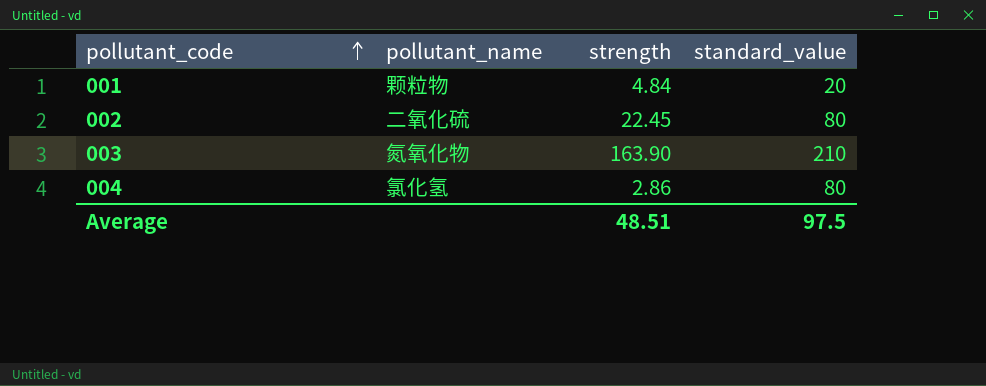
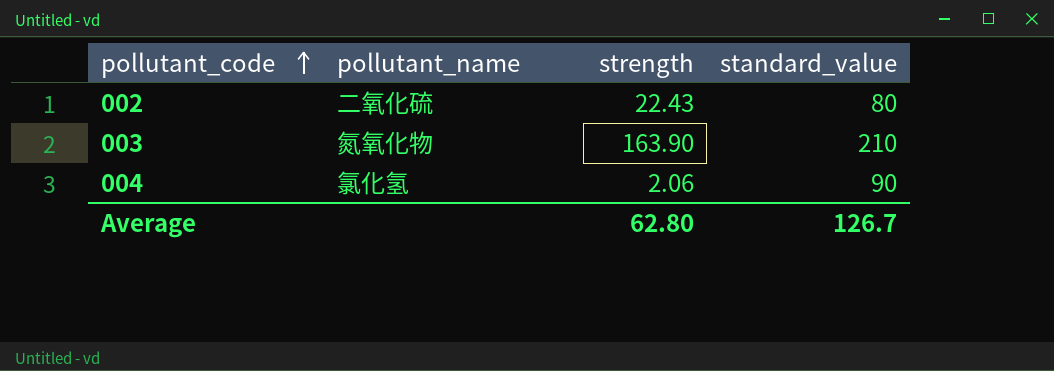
row 001: 颗粒物 | 4.84 | 20 -> none
002 | strength: 22.45 -> 22.43
004 | strength: 2.86 -> 2.06
004 | standard_value: 80 -> 90
Average | strength: 48.51 -> 62.80
Average | standard_value: 97.5 -> 126.7

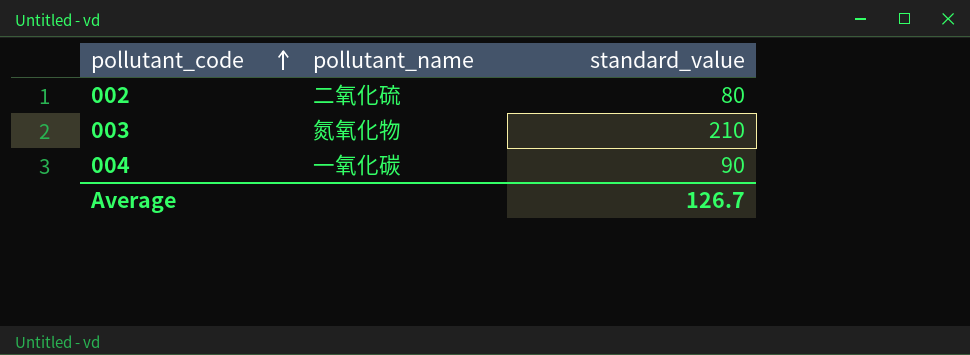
column strength | position: 3 -> none
004 | pollutant_name: 氯化氢 -> 一氧化碳

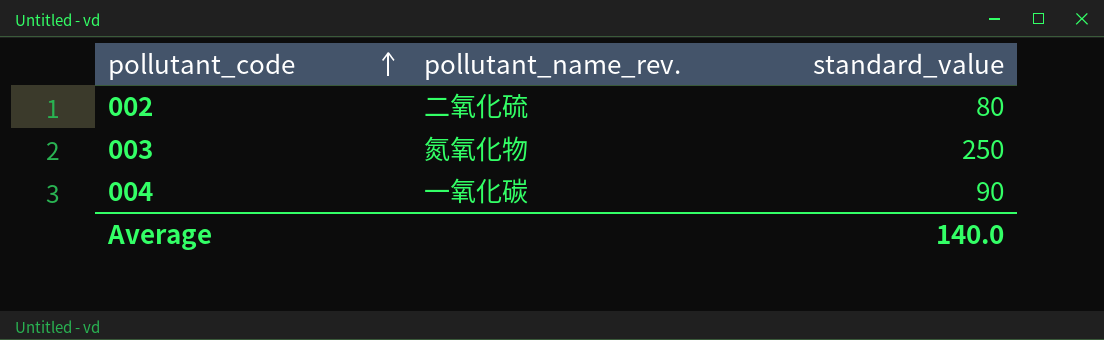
column name: pollutant_name -> pollutant_name_rev.
003 | standard_value: 210 -> 250
Average | standard_value: 126.7 -> 140.0

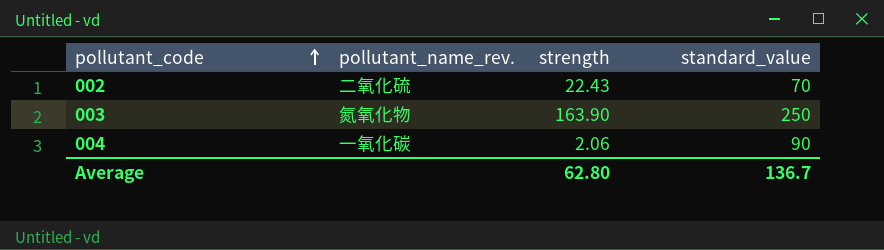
column strength | position: none -> 3
002 | standard_value: 80 -> 70
Average | standard_value: 140.0 -> 136.7

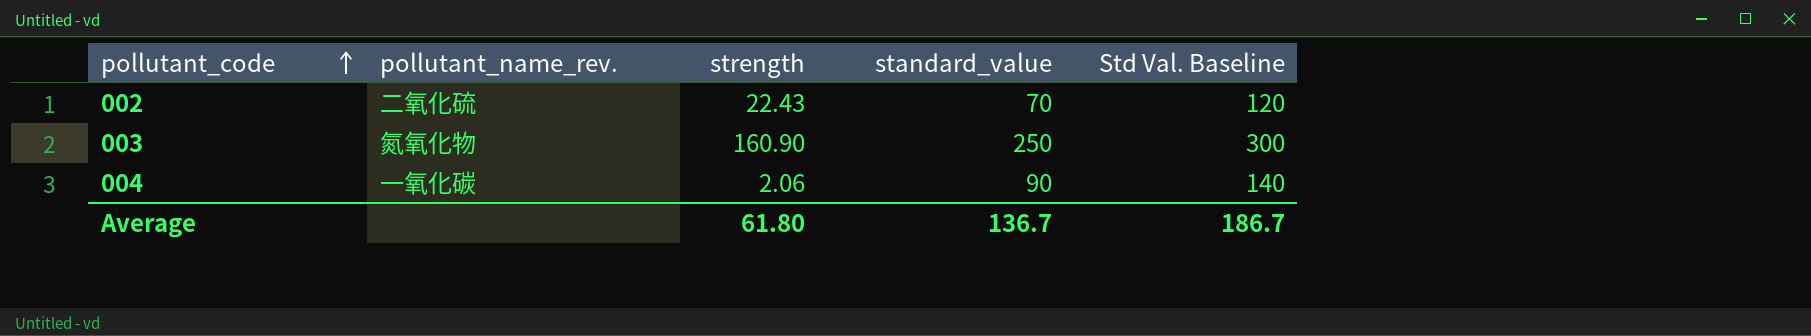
column Std Val. Baseline | formula: none -> [standard_value] + 50
003 | strength: 163.90 -> 160.90
Average | strength: 62.80 -> 61.80

